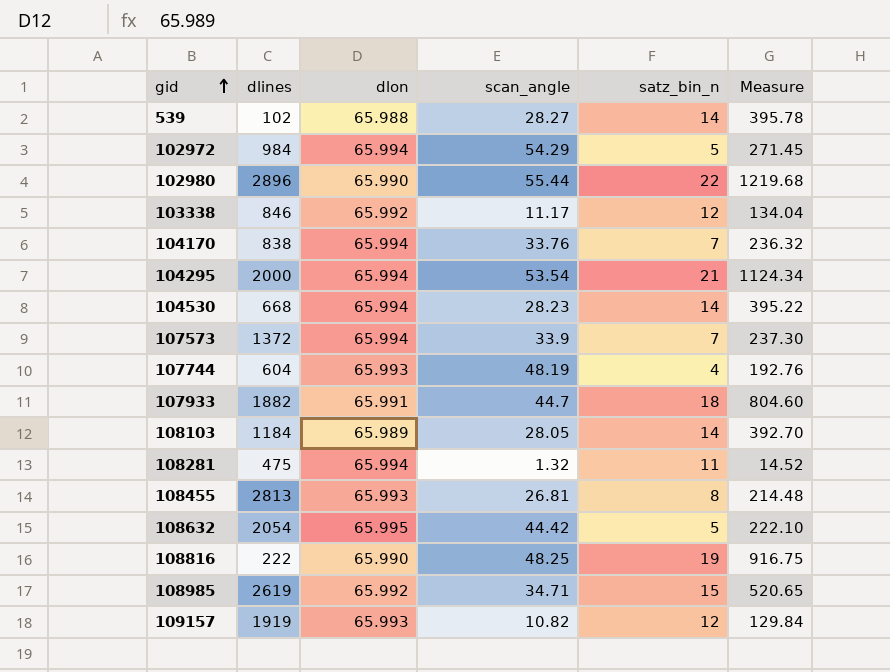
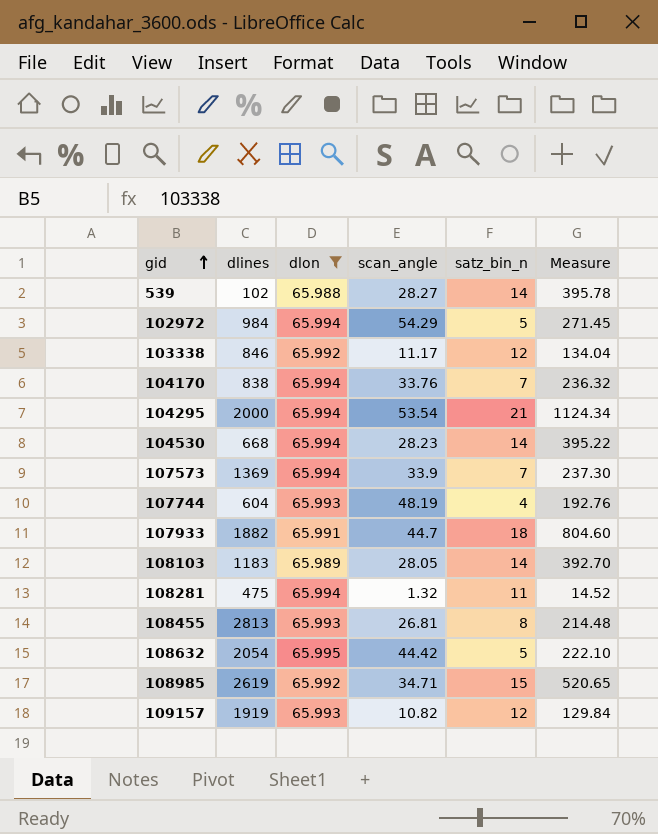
filter: none -> dlon != 65.990
107573 | dlines: 1372 -> 1369
108103 | dlines: 1184 -> 1183

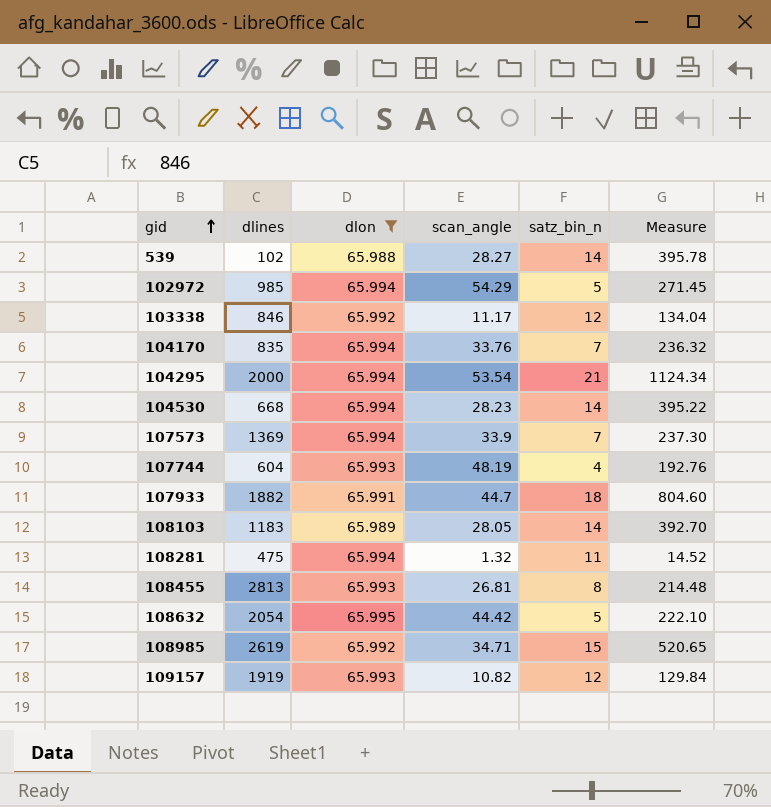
102972 | dlines: 984 -> 985
104170 | dlines: 838 -> 835

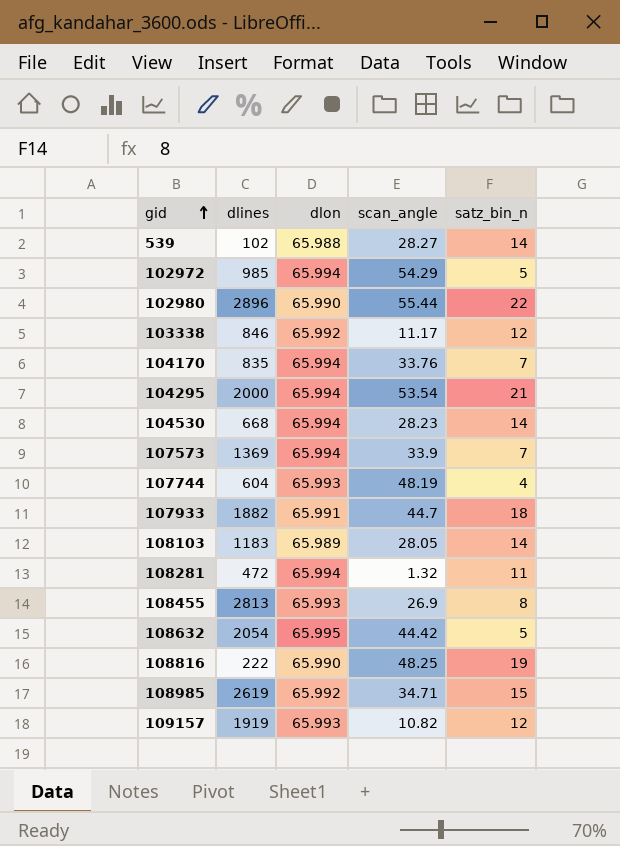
filter: dlon != 65.990 -> none
column Measure | formula: [scan_angle] * [satz_bin_n] -> none
108281 | dlines: 475 -> 472
108455 | scan_angle: 26.81 -> 26.9

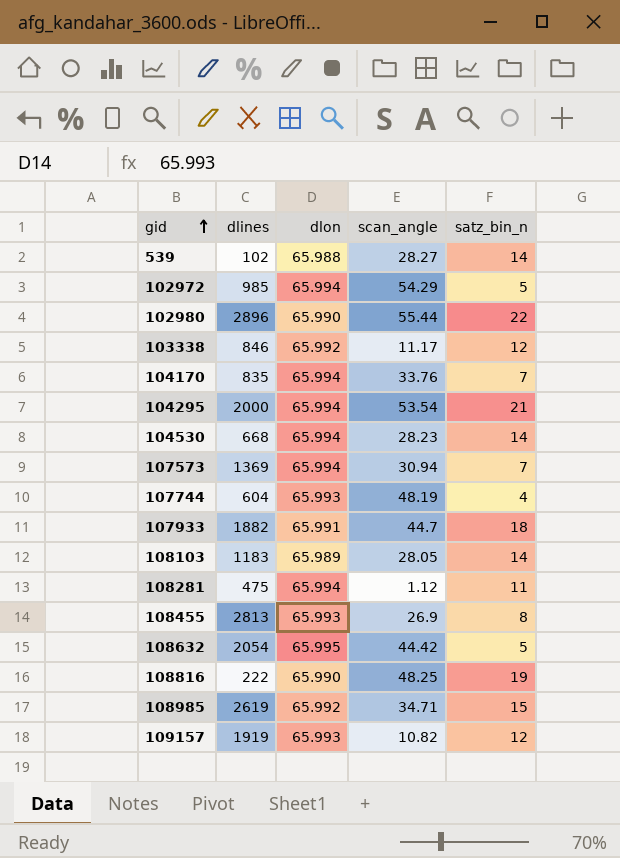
107573 | scan_angle: 33.9 -> 30.94
108281 | dlines: 472 -> 475
108281 | scan_angle: 1.32 -> 1.12

